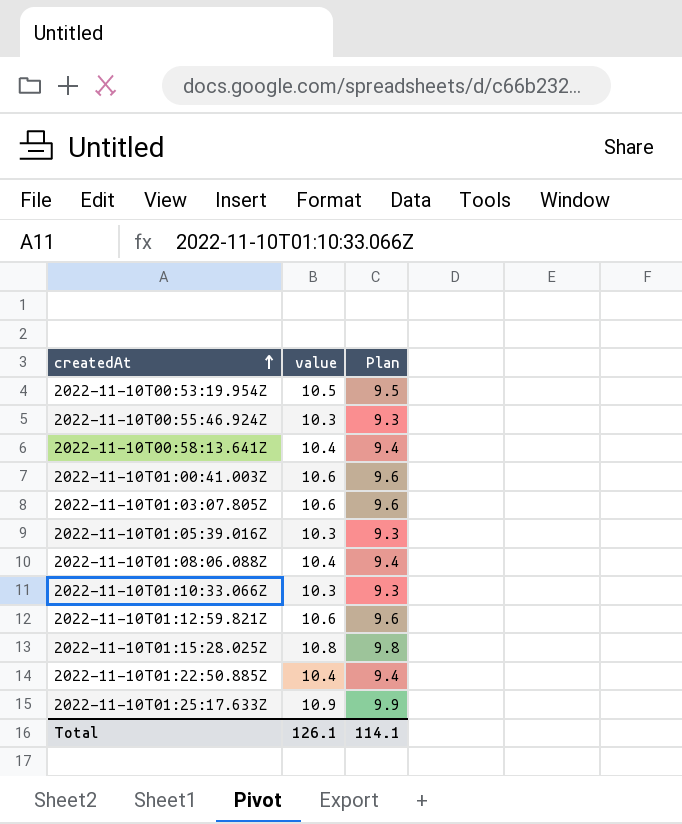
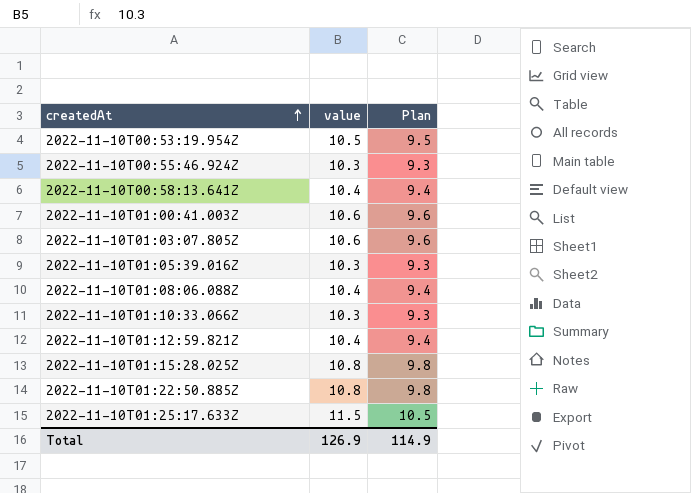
2022-11-10T01:12:59.821Z | value: 10.6 -> 10.4
2022-11-10T01:12:59.821Z | Plan: 9.6 -> 9.4
2022-11-10T01:22:50.885Z | value: 10.4 -> 10.8
2022-11-10T01:22:50.885Z | Plan: 9.4 -> 9.8
2022-11-10T01:25:17.633Z | value: 10.9 -> 11.5
2022-11-10T01:25:17.633Z | Plan: 9.9 -> 10.5
Total | value: 126.1 -> 126.9
Total | Plan: 114.1 -> 114.9

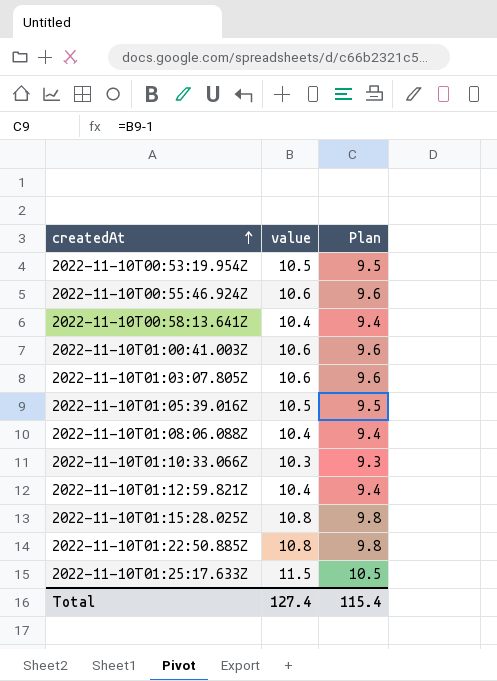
2022-11-10T00:55:46.924Z | value: 10.3 -> 10.6
2022-11-10T00:55:46.924Z | Plan: 9.3 -> 9.6
2022-11-10T01:05:39.016Z | value: 10.3 -> 10.5
2022-11-10T01:05:39.016Z | Plan: 9.3 -> 9.5
Total | value: 126.9 -> 127.4
Total | Plan: 114.9 -> 115.4

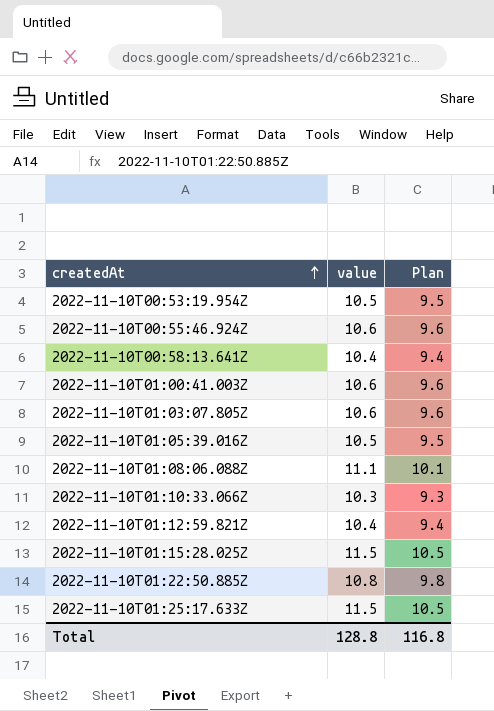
2022-11-10T01:08:06.088Z | value: 10.4 -> 11.1
2022-11-10T01:08:06.088Z | Plan: 9.4 -> 10.1
2022-11-10T01:15:28.025Z | value: 10.8 -> 11.5
2022-11-10T01:15:28.025Z | Plan: 9.8 -> 10.5
Total | value: 127.4 -> 128.8
Total | Plan: 115.4 -> 116.8

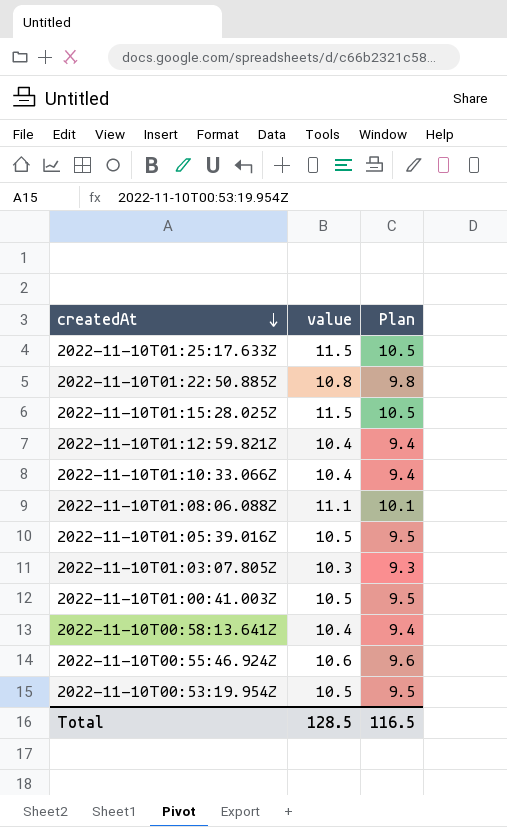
row order: createdAt ascending -> createdAt descending
2022-11-10T01:10:33.066Z | value: 10.3 -> 10.4
2022-11-10T01:10:33.066Z | Plan: 9.3 -> 9.4
2022-11-10T01:03:07.805Z | value: 10.6 -> 10.3
2022-11-10T01:03:07.805Z | Plan: 9.6 -> 9.3
2022-11-10T01:00:41.003Z | value: 10.6 -> 10.5
2022-11-10T01:00:41.003Z | Plan: 9.6 -> 9.5
Total | value: 128.8 -> 128.5
Total | Plan: 116.8 -> 116.5

